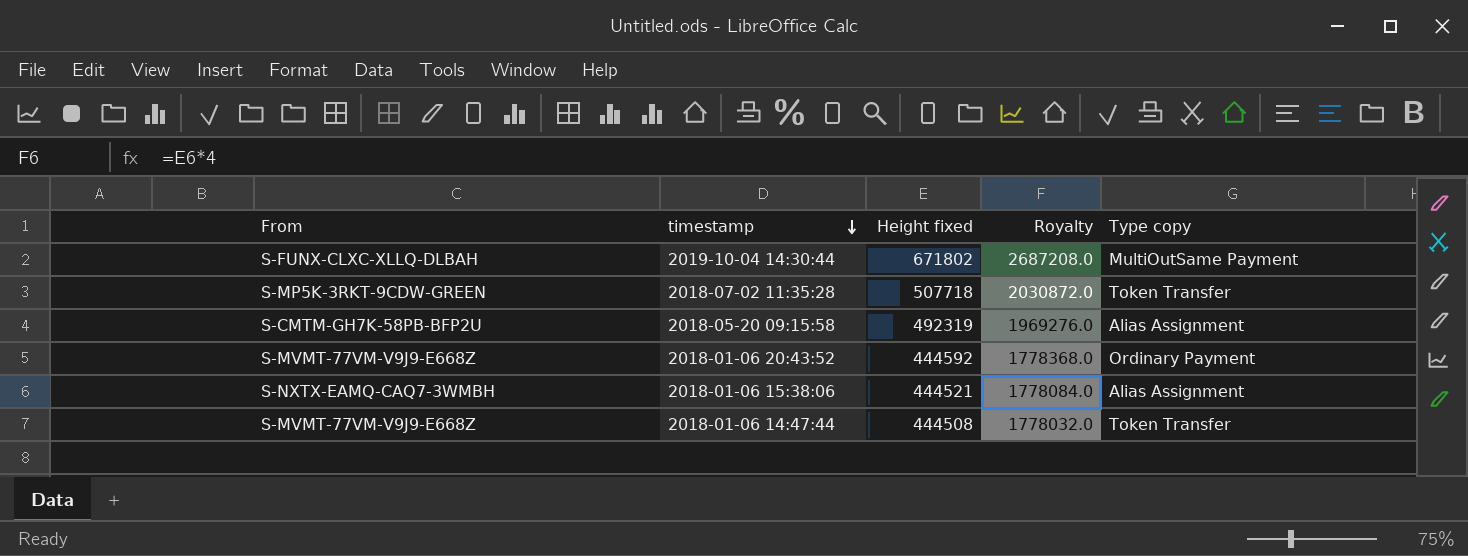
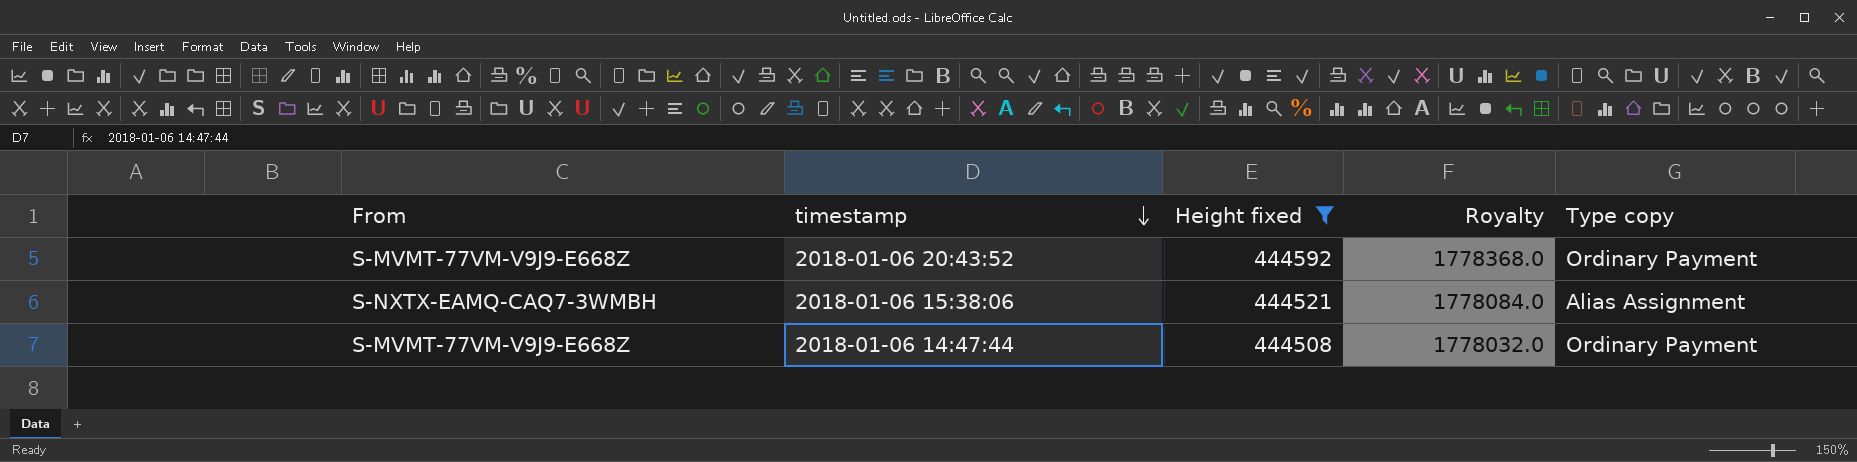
filter: none -> Height fixed <= 444592
2018-01-06 14:47:44 | Type copy: Token Transfer -> Ordinary Payment

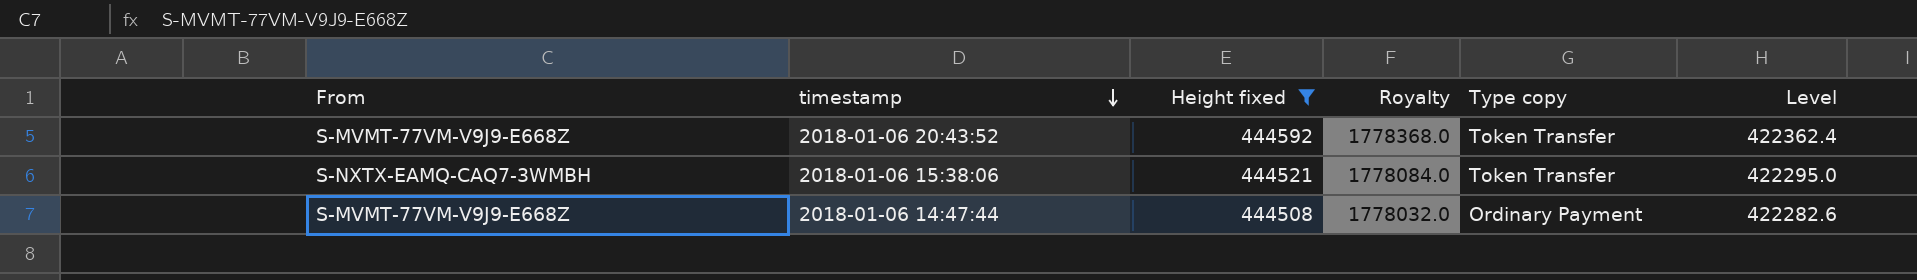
column Level | formula: none -> [Height fixed] * 0.95
2018-01-06 20:43:52 | Type copy: Ordinary Payment -> Token Transfer
2018-01-06 15:38:06 | Type copy: Alias Assignment -> Token Transfer

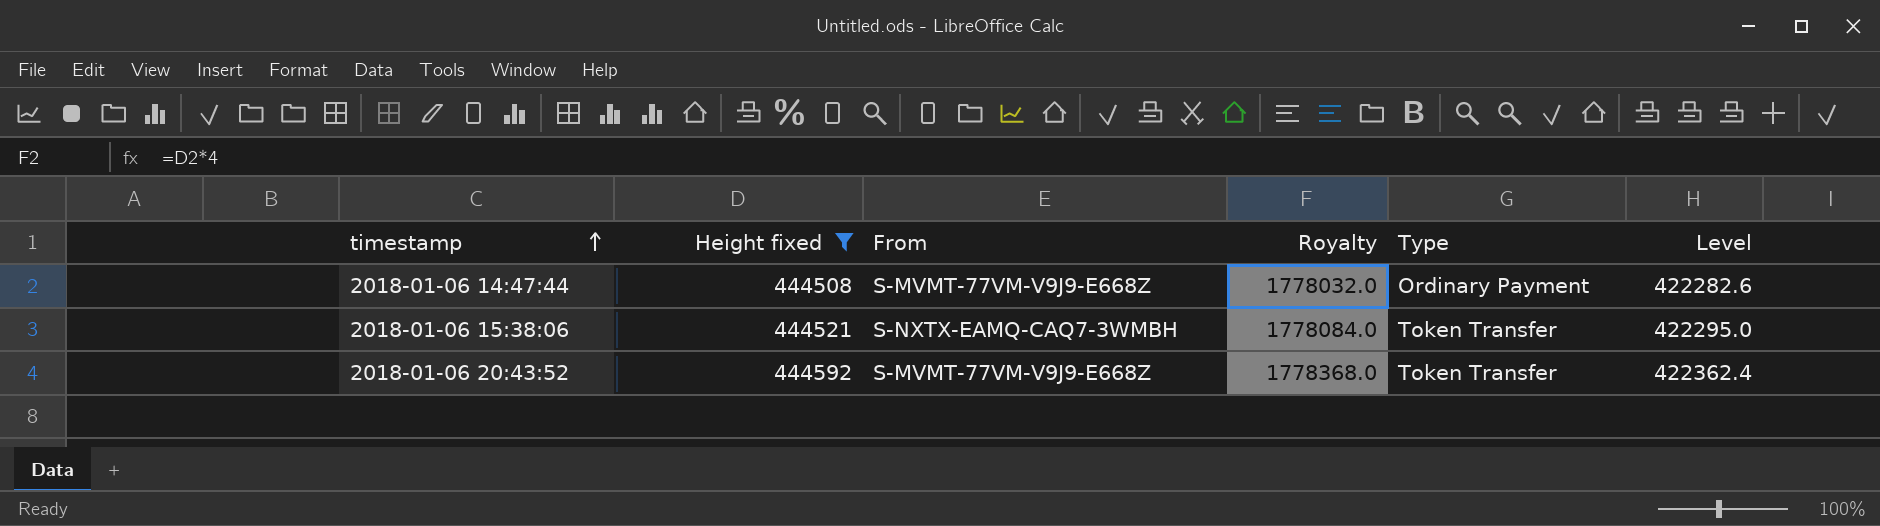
row order: timestamp descending -> timestamp ascending
column From | position: 1 -> 3
column name: Type copy -> Type

